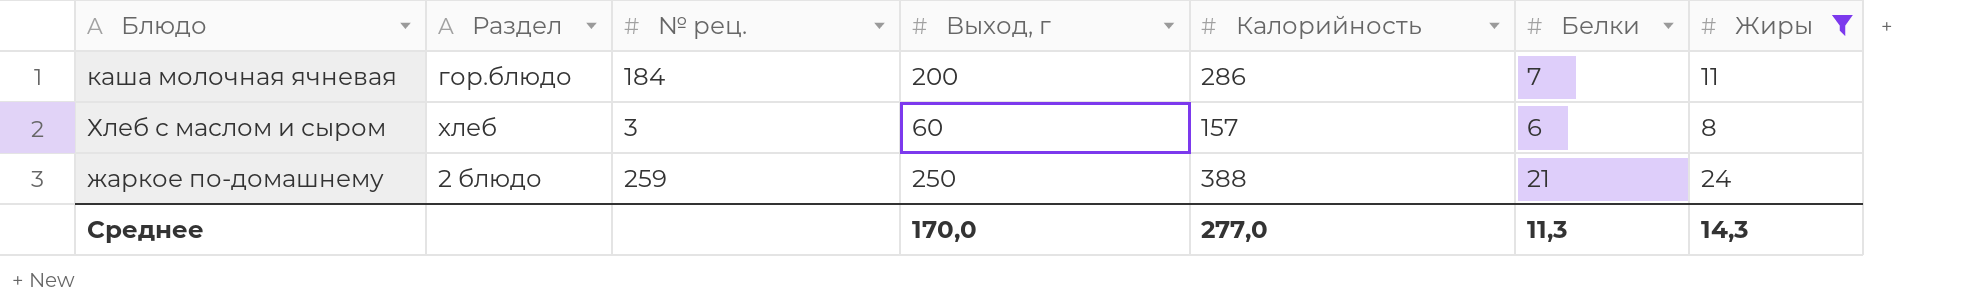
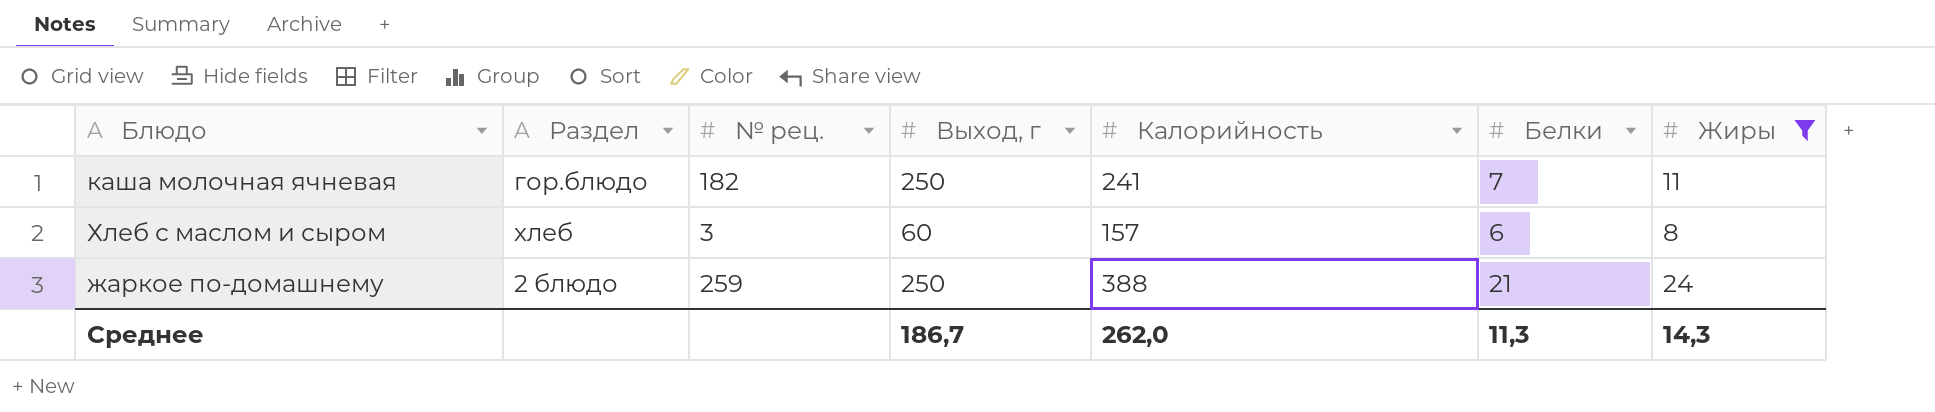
каша молочная ячневая | № рец.: 184 -> 182
каша молочная ячневая | Выход, г: 200 -> 250
каша молочная ячневая | Калорийность: 286 -> 241
Среднее | Выход, г: 170,0 -> 186,7
Среднее | Калорийность: 277,0 -> 262,0

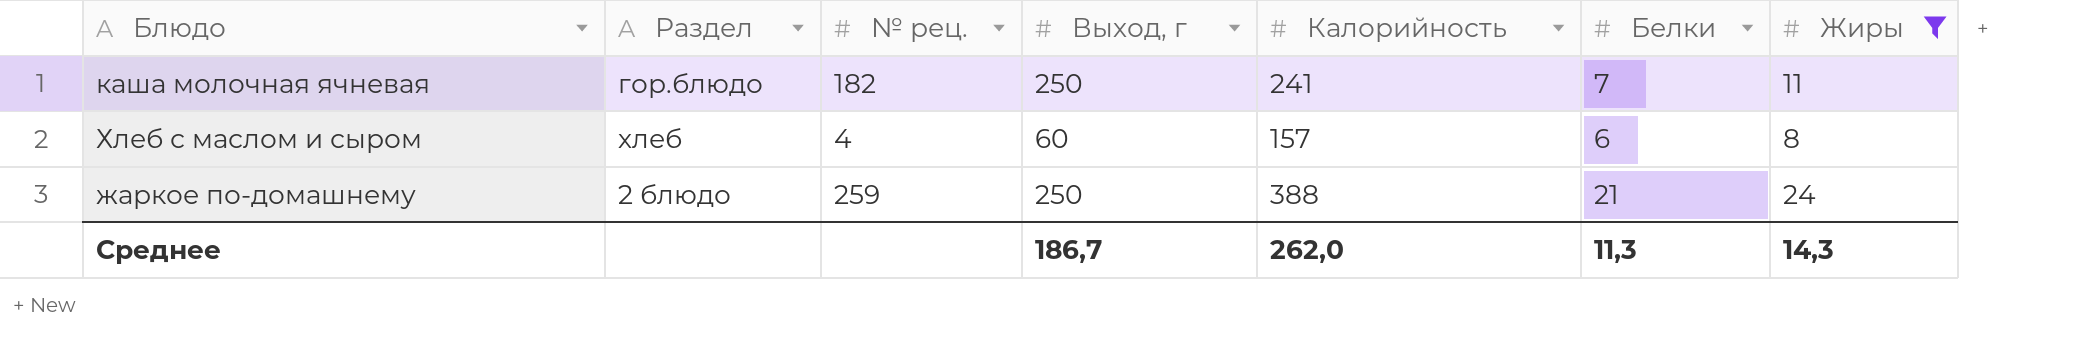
Хлеб с маслом и сыром | № рец.: 3 -> 4

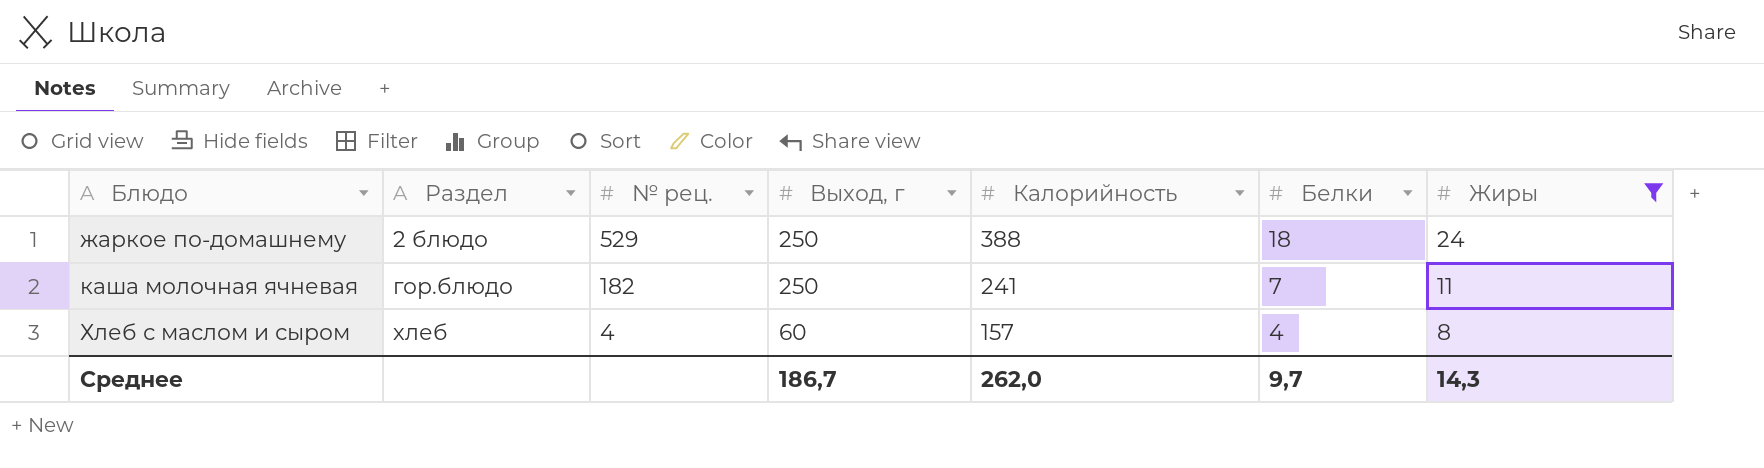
row order: none -> Блюдо ascending
жаркое по-домашнему | № рец.: 259 -> 529
жаркое по-домашнему | Белки: 21 -> 18
Хлеб с маслом и сыром | Белки: 6 -> 4
Среднее | Белки: 11,3 -> 9,7

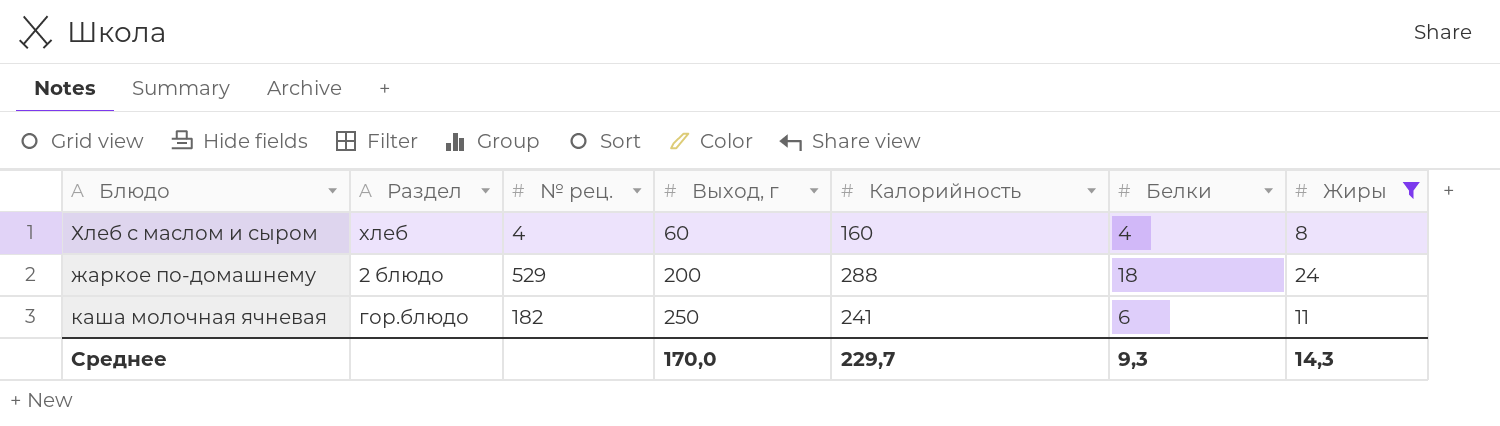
row order: Блюдо ascending -> Выход, г ascending
Хлеб с маслом и сыром | Калорийность: 157 -> 160
жаркое по-домашнему | Выход, г: 250 -> 200
жаркое по-домашнему | Калорийность: 388 -> 288
каша молочная ячневая | Белки: 7 -> 6
Среднее | Выход, г: 186,7 -> 170,0
Среднее | Калорийность: 262,0 -> 229,7
Среднее | Белки: 9,7 -> 9,3

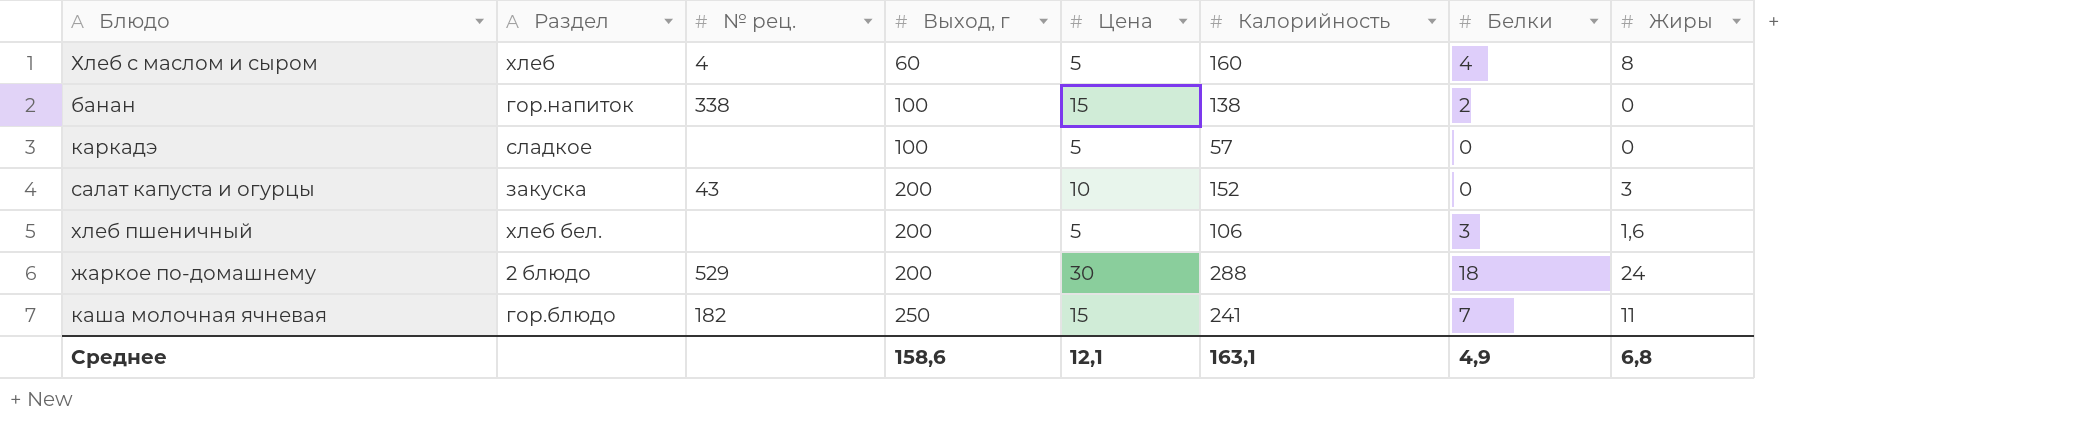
filter: Жиры >= 8 -> none
column Цена | position: none -> 5
каша молочная ячневая | Белки: 6 -> 7
Среднее | Выход, г: 170,0 -> 158,6
Среднее | Калорийность: 229,7 -> 163,1
Среднее | Белки: 9,3 -> 4,9
Среднее | Жиры: 14,3 -> 6,8

